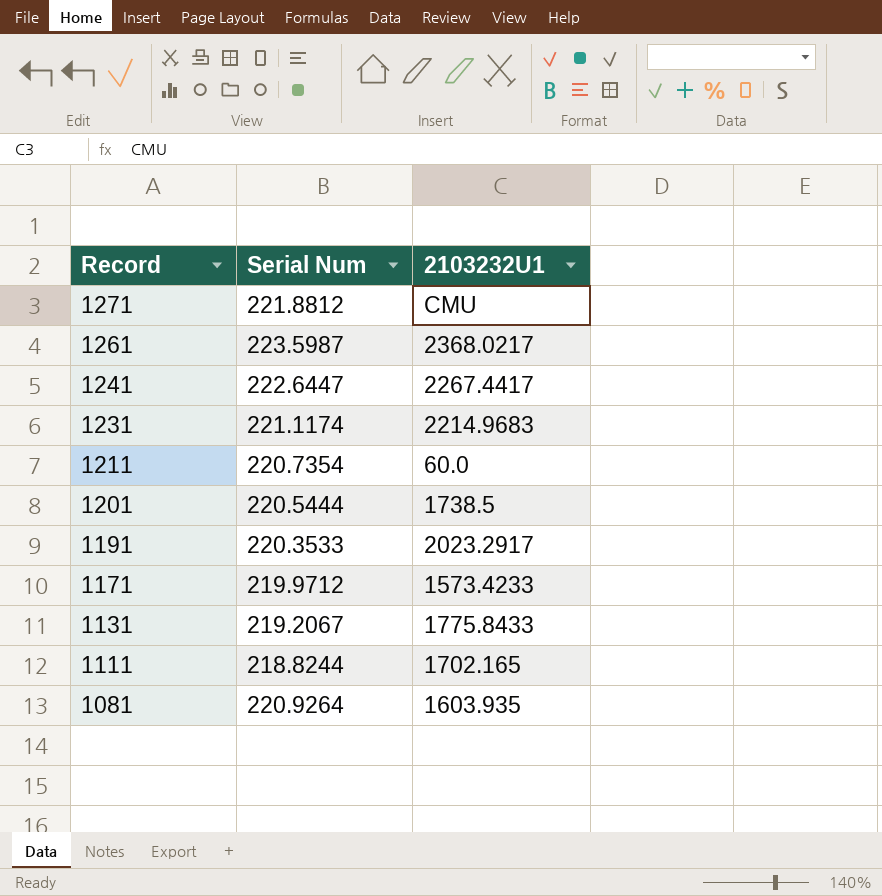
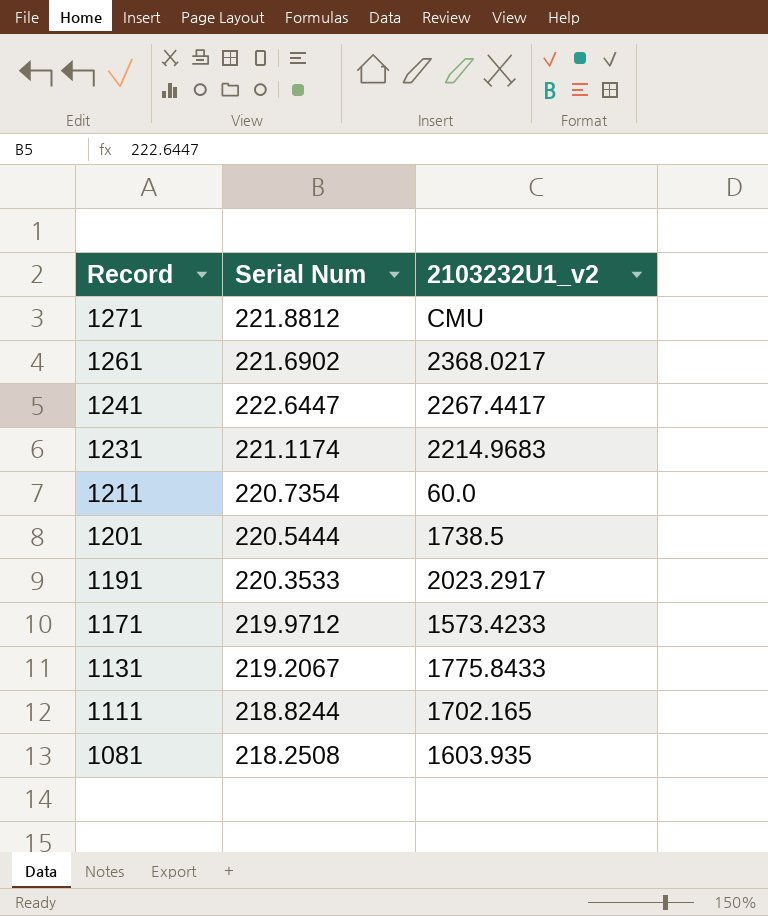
column name: 2103232U1 -> 2103232U1_v2
1261 | Serial Num: 223.5987 -> 221.6902
1081 | Serial Num: 220.9264 -> 218.2508

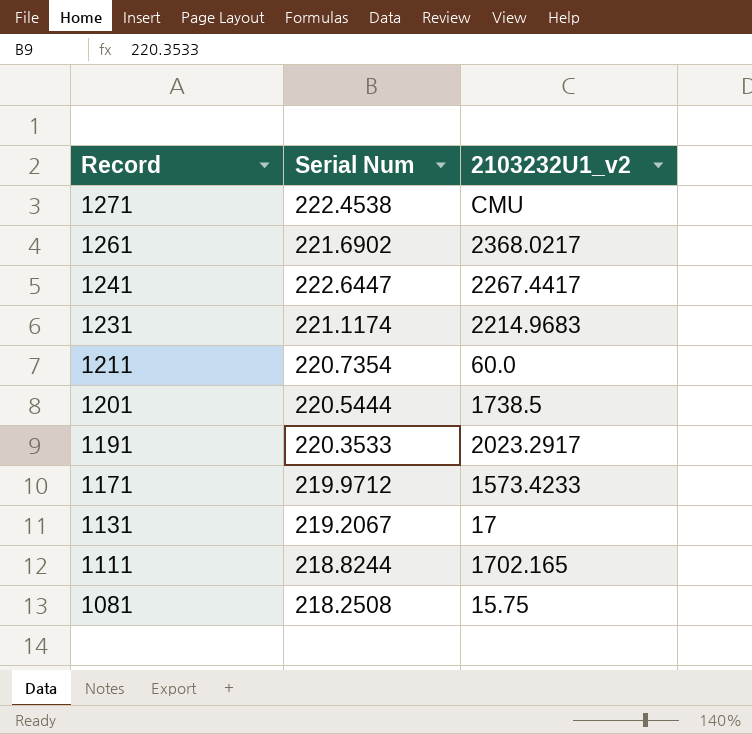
1271 | Serial Num: 221.8812 -> 222.4538
1131 | 2103232U1_v2: 1775.8433 -> 17
1081 | 2103232U1_v2: 1603.935 -> 15.75

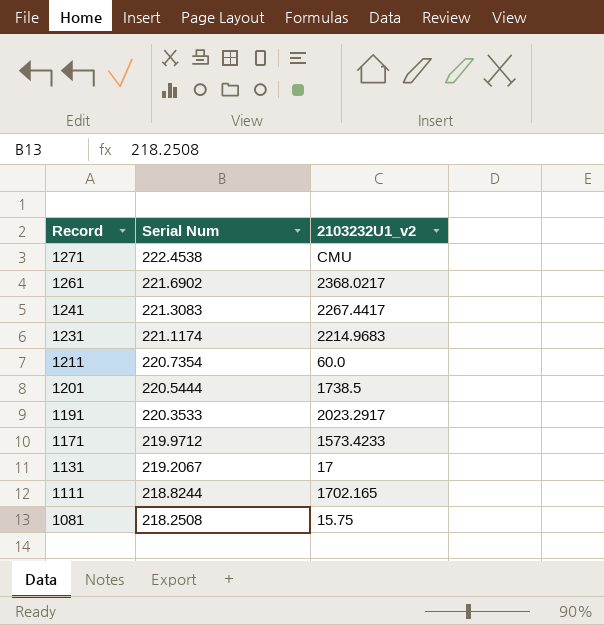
1241 | Serial Num: 222.6447 -> 221.3083

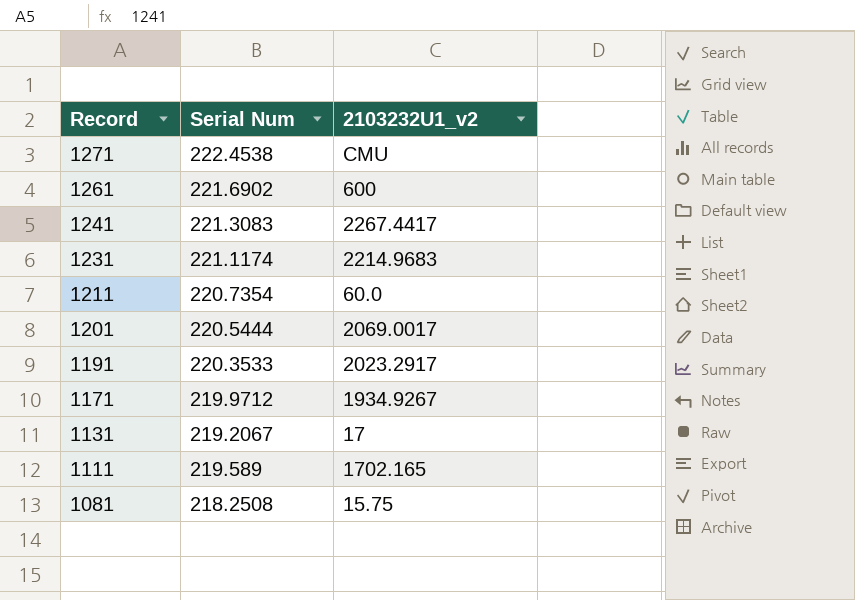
1261 | 2103232U1_v2: 2368.0217 -> 600
1201 | 2103232U1_v2: 1738.5 -> 2069.0017
1171 | 2103232U1_v2: 1573.4233 -> 1934.9267
1111 | Serial Num: 218.8244 -> 219.589

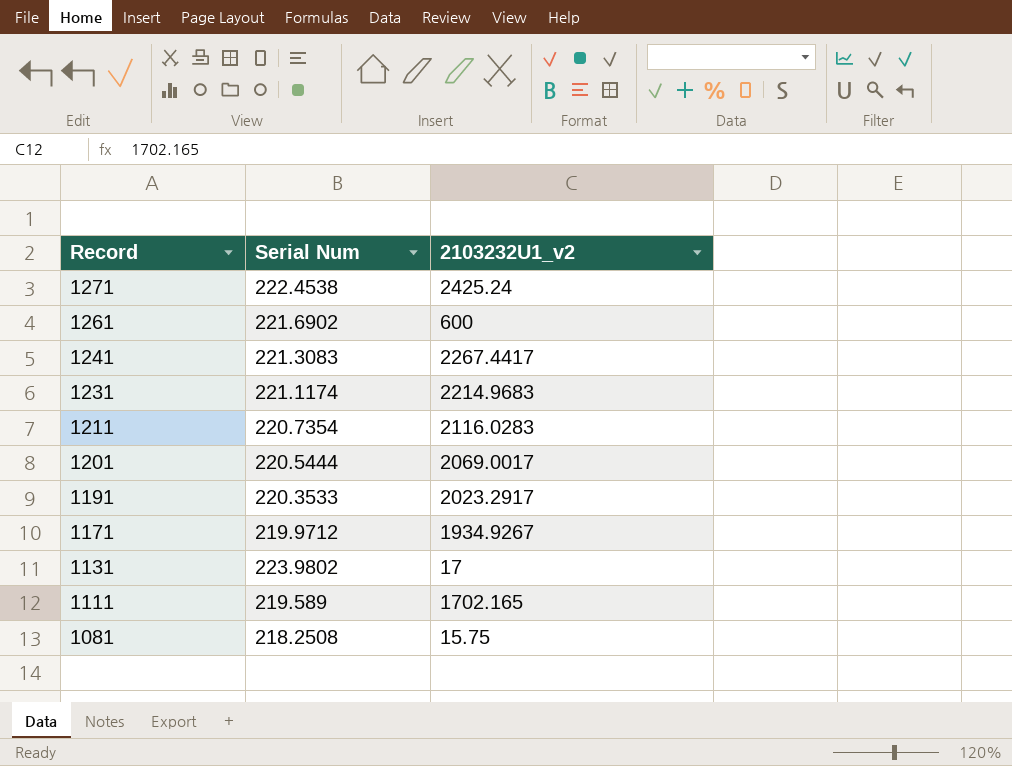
1271 | 2103232U1_v2: CMU -> 2425.24
1211 | 2103232U1_v2: 60.0 -> 2116.0283
1131 | Serial Num: 219.2067 -> 223.9802

